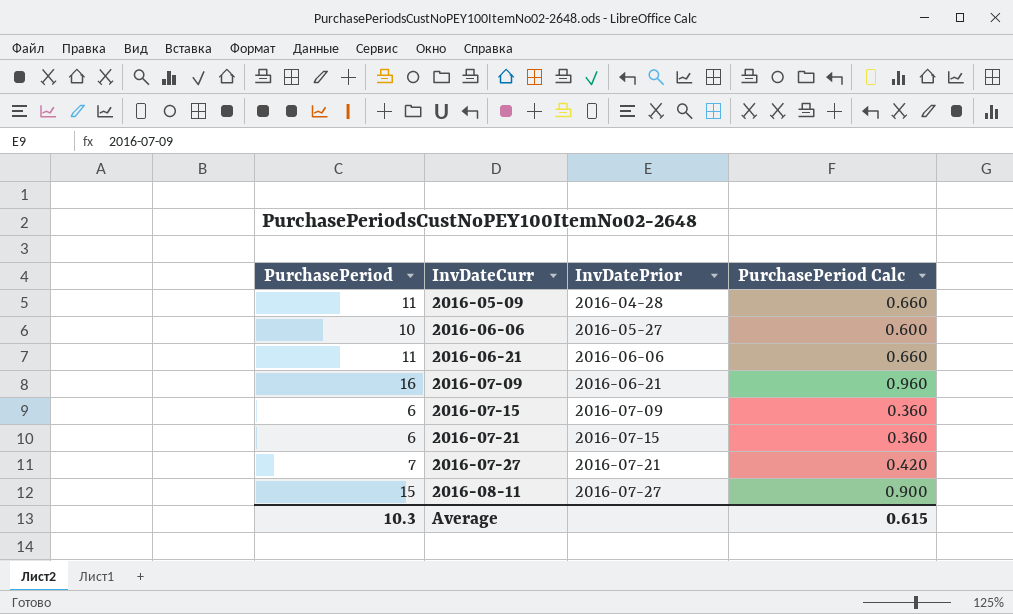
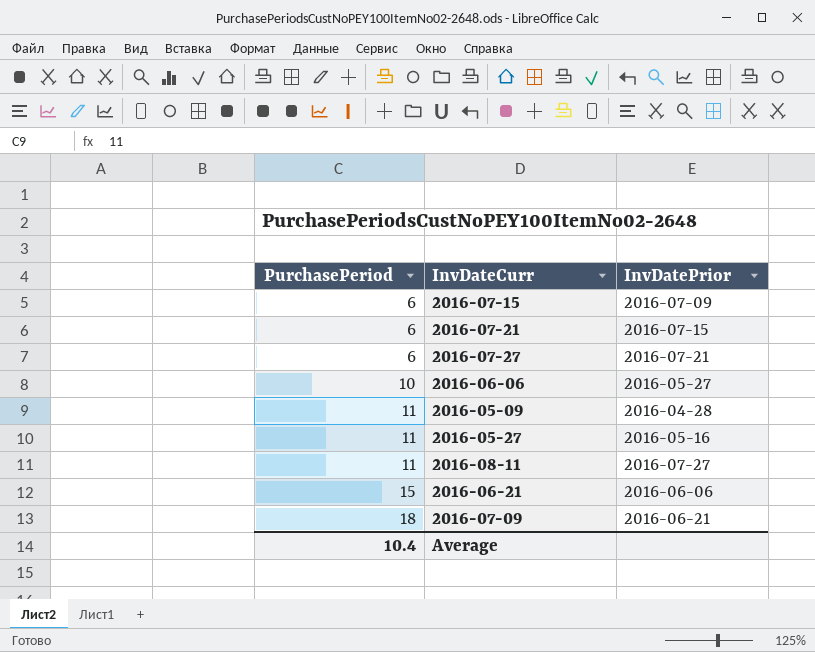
row order: InvDateCurr ascending -> PurchasePeriod ascending
column PurchasePeriod Calc | formula: [PurchasePeriod] * 0.06 -> none
2016-07-27 | PurchasePeriod: 7 -> 6
row 2016-05-27: none -> 11 | 2016-05-16
2016-08-11 | PurchasePeriod: 15 -> 11
2016-06-21 | PurchasePeriod: 11 -> 15
2016-07-09 | PurchasePeriod: 16 -> 18
Average | PurchasePeriod: 10.3 -> 10.4

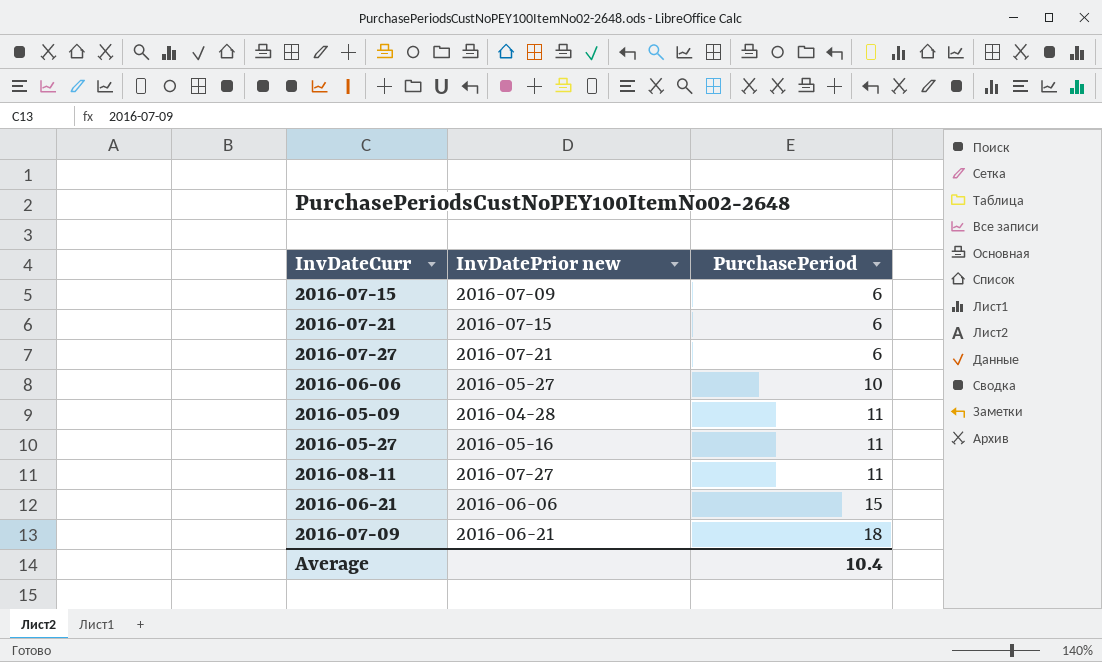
column name: InvDatePrior -> InvDatePrior new
column PurchasePeriod | position: 1 -> 3

